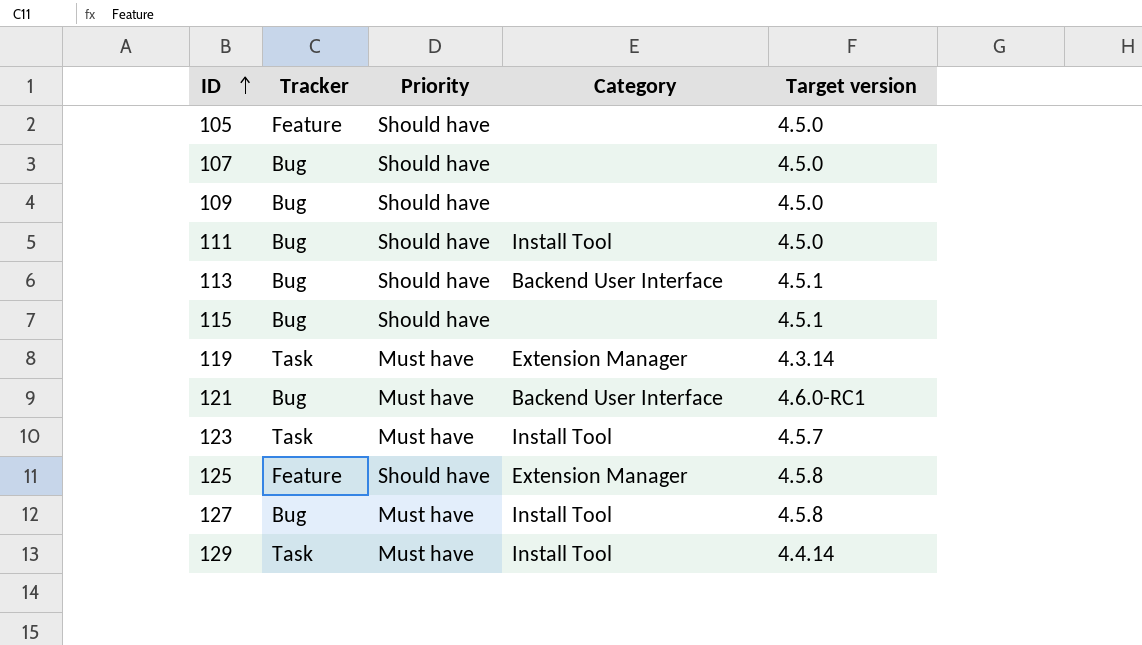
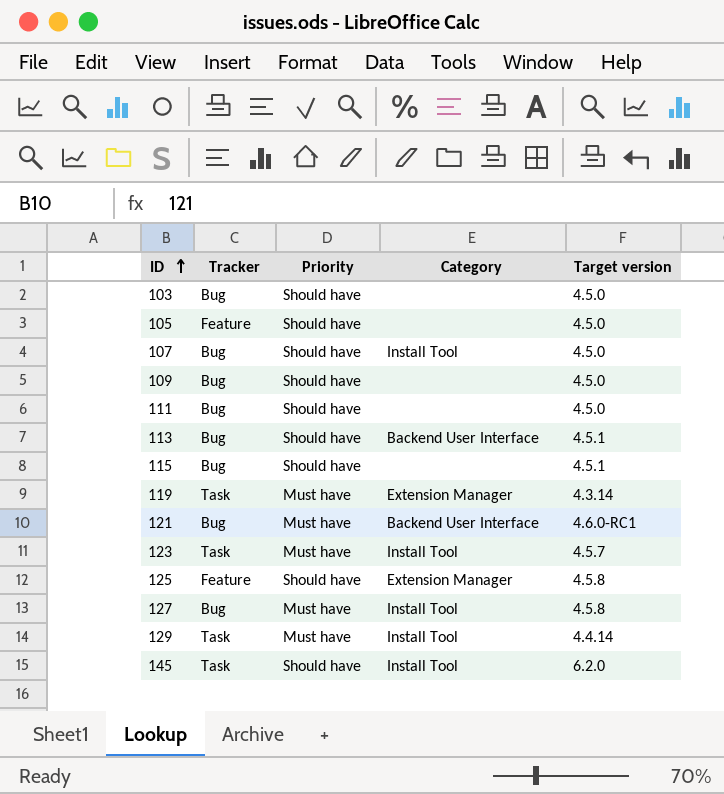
row 103: none -> Bug | Should have | none | 4.5.0
107 | Category: none -> Install Tool
111 | Category: Install Tool -> none
row 145: none -> Task | Should have | Install Tool | 6.2.0

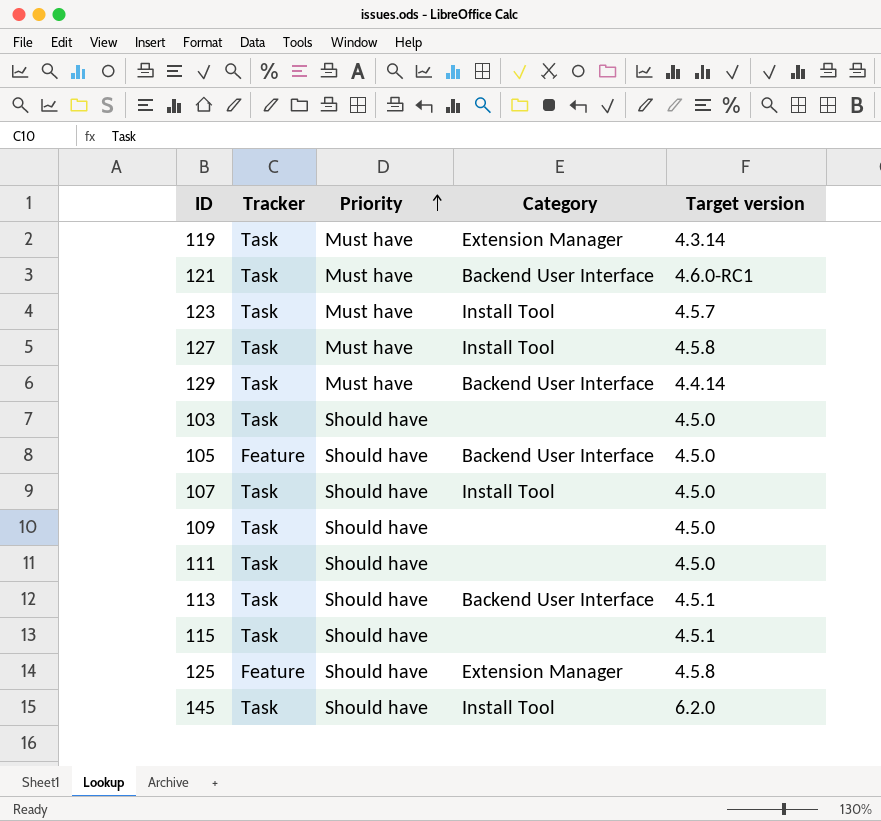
row order: ID ascending -> Priority ascending
121 | Tracker: Bug -> Task
127 | Tracker: Bug -> Task
129 | Category: Install Tool -> Backend User Interface
103 | Tracker: Bug -> Task
105 | Category: none -> Backend User Interface
107 | Tracker: Bug -> Task
109 | Tracker: Bug -> Task
111 | Tracker: Bug -> Task
113 | Tracker: Bug -> Task
115 | Tracker: Bug -> Task

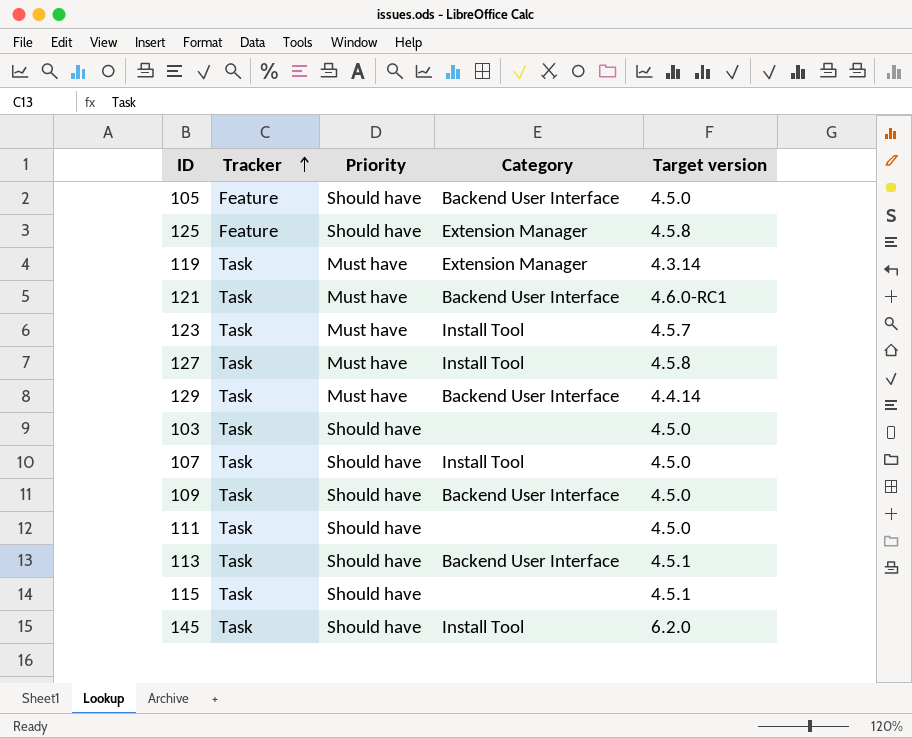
row order: Priority ascending -> Tracker ascending
109 | Category: none -> Backend User Interface

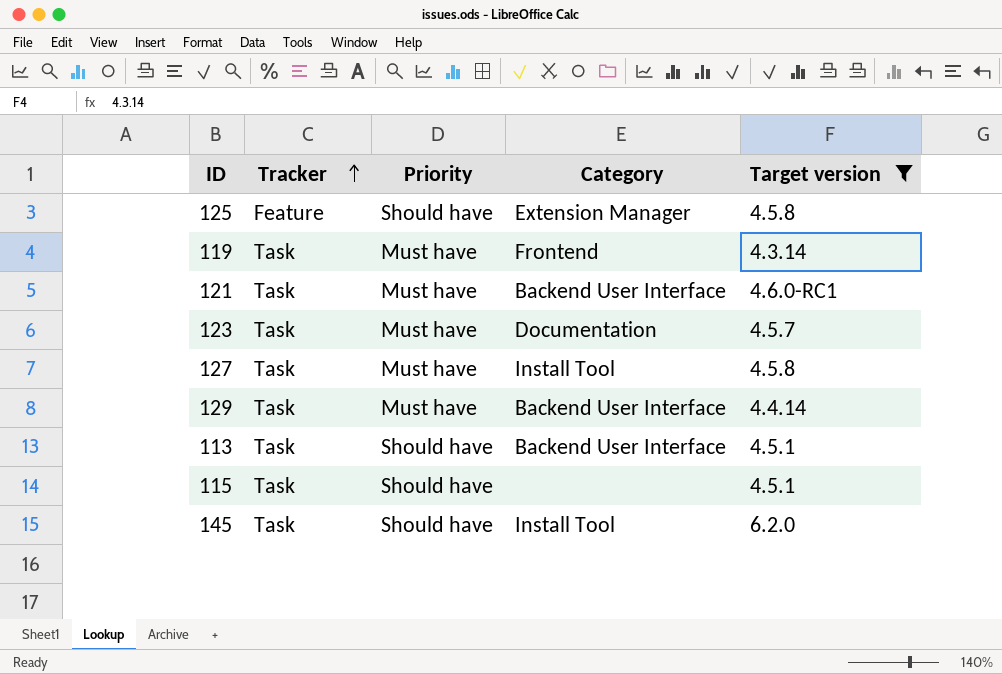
filter: none -> Target version != 4.5.0
119 | Category: Extension Manager -> Frontend
123 | Category: Install Tool -> Documentation

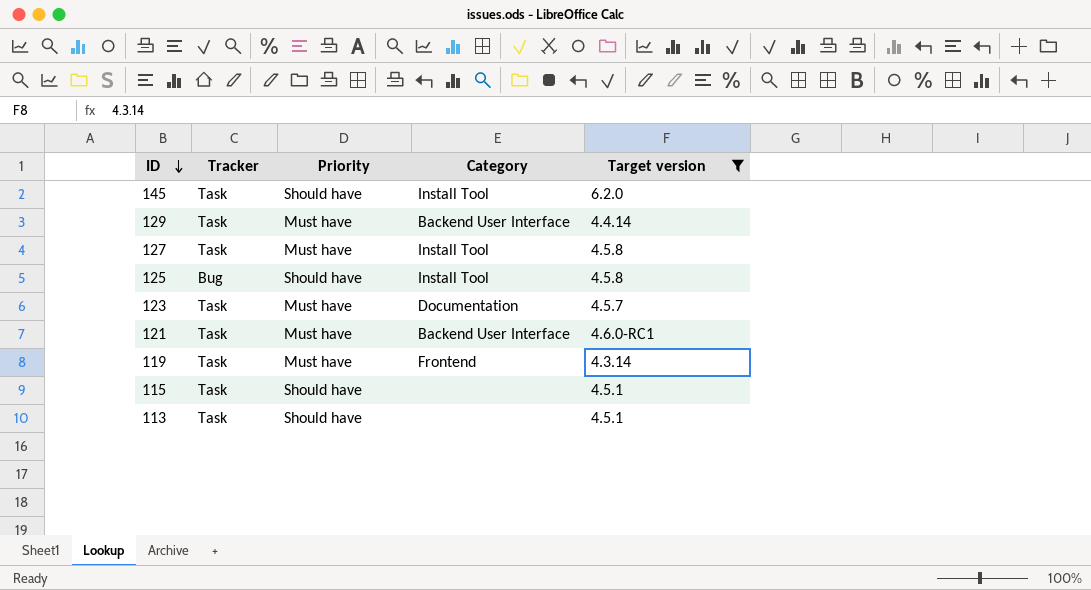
row order: Tracker ascending -> ID descending
125 | Tracker: Feature -> Bug
125 | Category: Extension Manager -> Install Tool
113 | Category: Backend User Interface -> none

